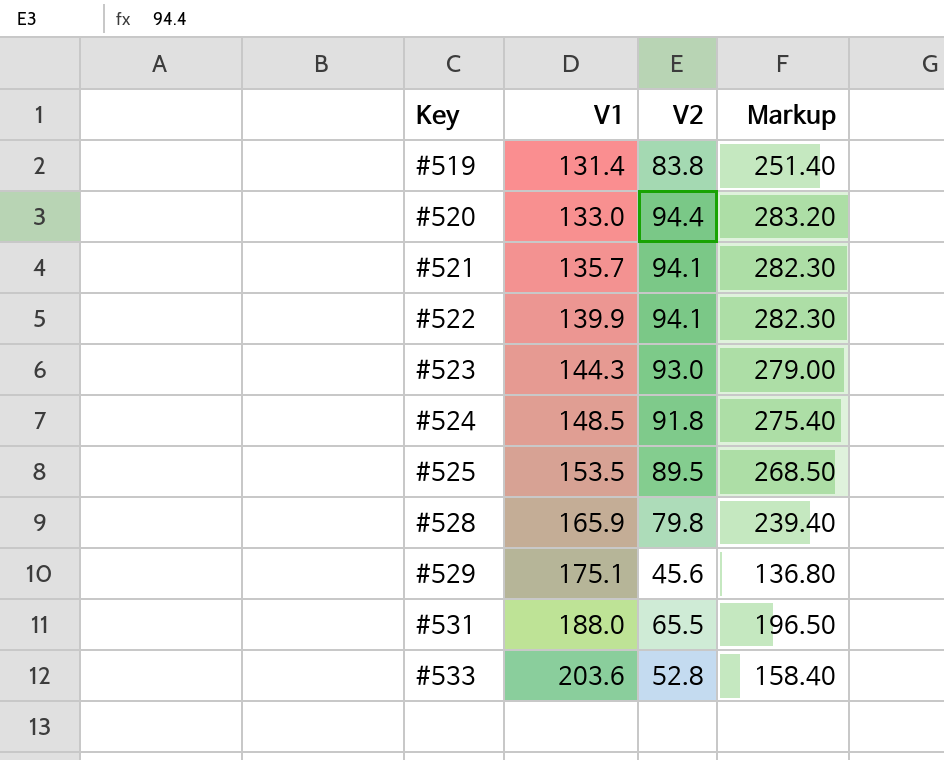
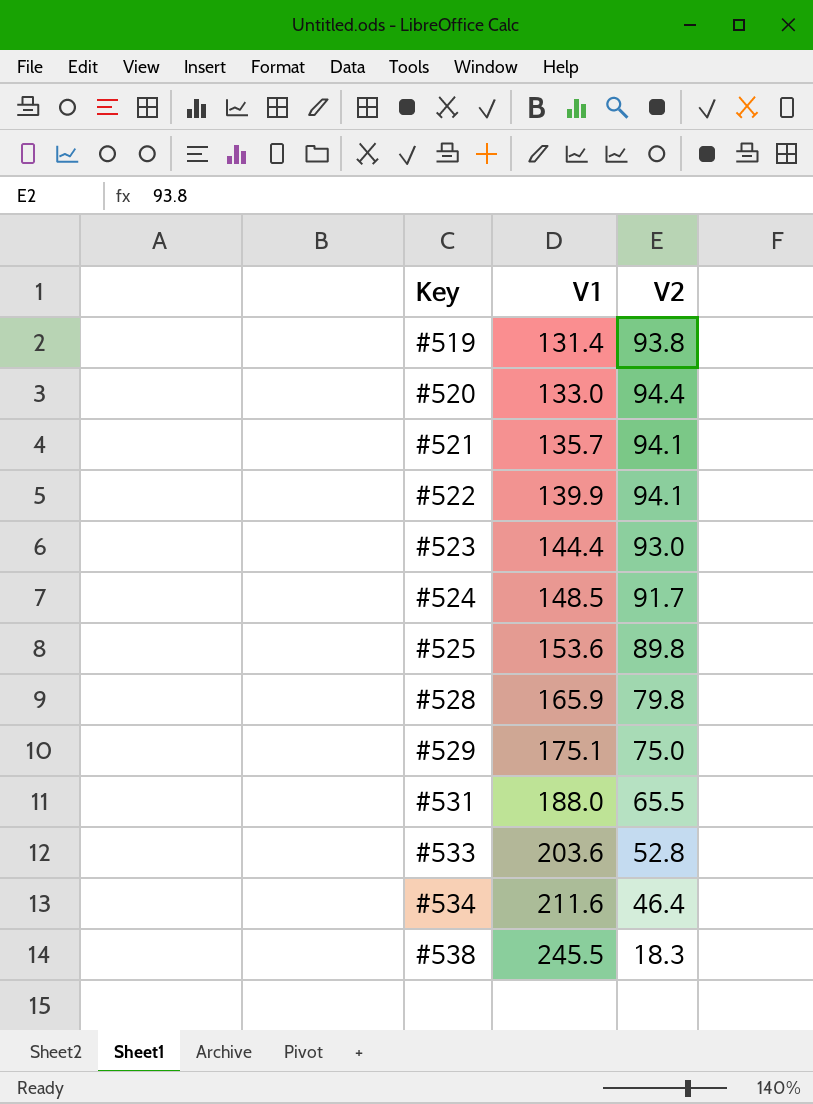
column Markup | formula: [V2] * 3 -> none
#519 | V2: 83.8 -> 93.8
#523 | V1: 144.3 -> 144.4
#524 | V2: 91.8 -> 91.7
#525 | V1: 153.5 -> 153.6
#525 | V2: 89.5 -> 89.8
#529 | V2: 45.6 -> 75.0
row #534: none -> 211.6 | 46.4
row #538: none -> 245.5 | 18.3

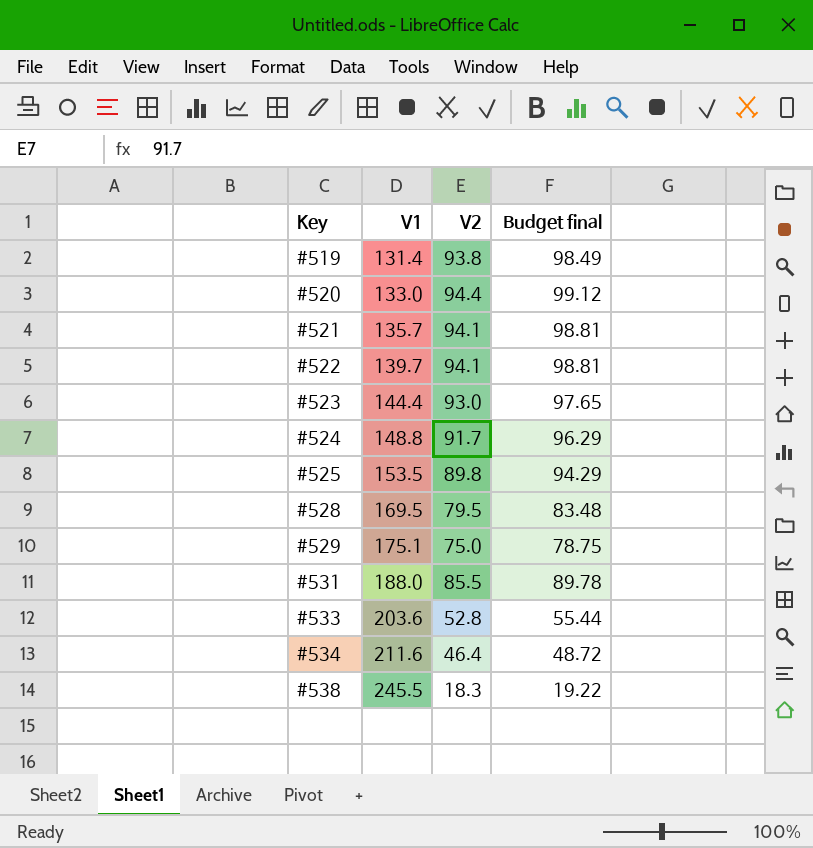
column Budget final | formula: none -> [V2] * 1.05
#522 | V1: 139.9 -> 139.7
#524 | V1: 148.5 -> 148.8
#525 | V1: 153.6 -> 153.5
#528 | V1: 165.9 -> 169.5
#528 | V2: 79.8 -> 79.5
#531 | V2: 65.5 -> 85.5

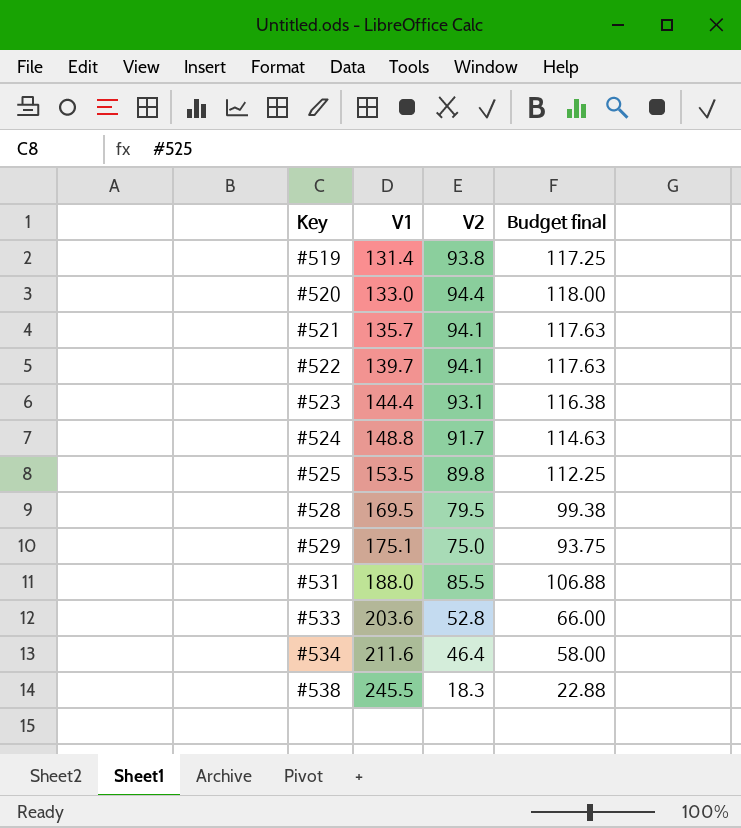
column Budget final | formula: [V2] * 1.05 -> [V2] * 1.25
#523 | V2: 93.0 -> 93.1

